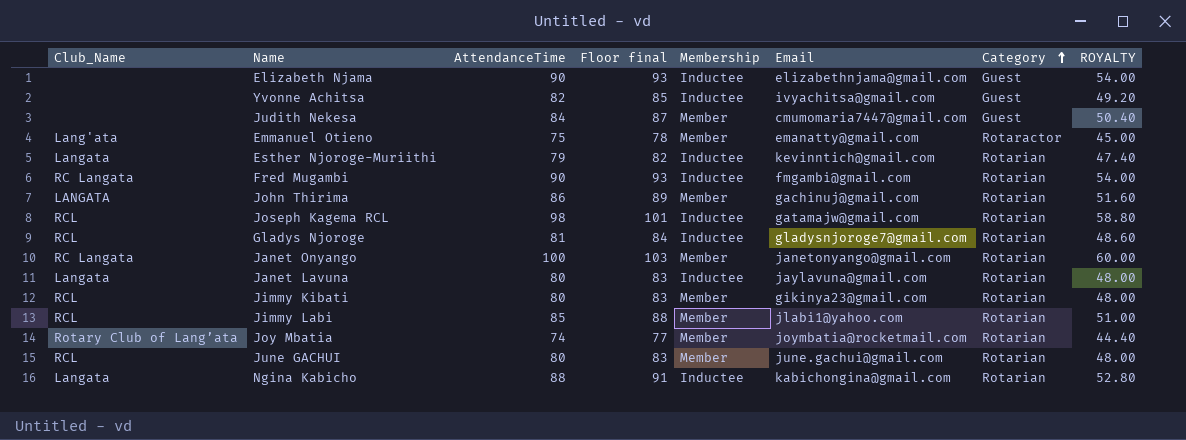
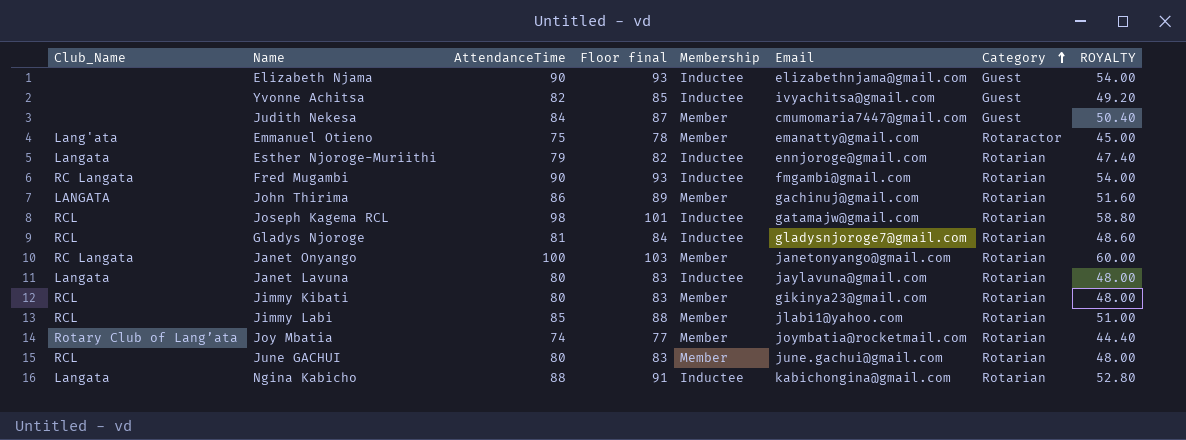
Esther Njoroge-Muriithi | Email: kevinntich@gmail.com -> ennjoroge@gmail.com

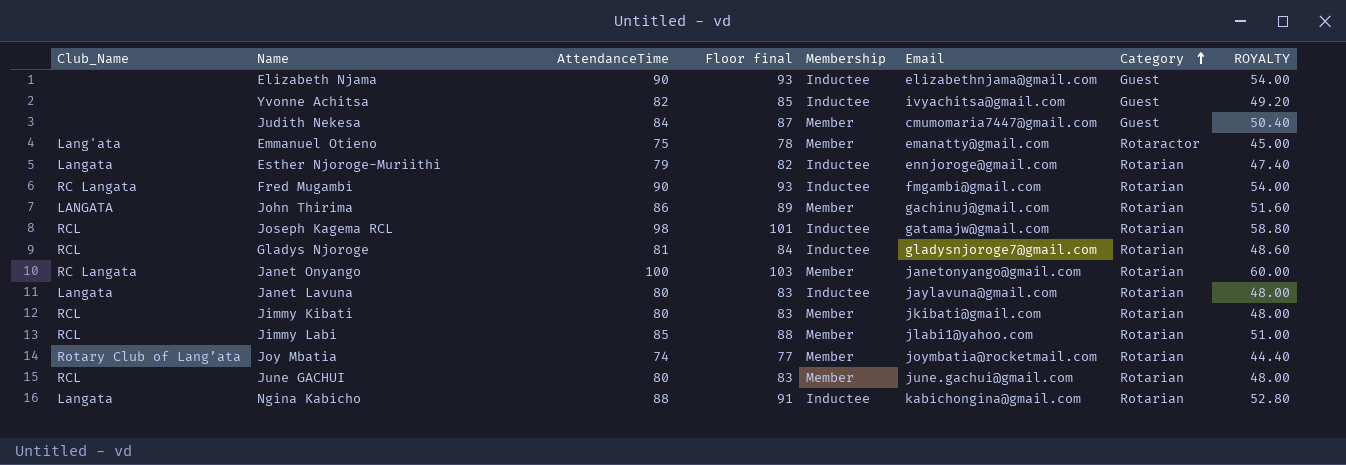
Jimmy Kibati | Email: gikinya23@gmail.com -> jkibati@gmail.com

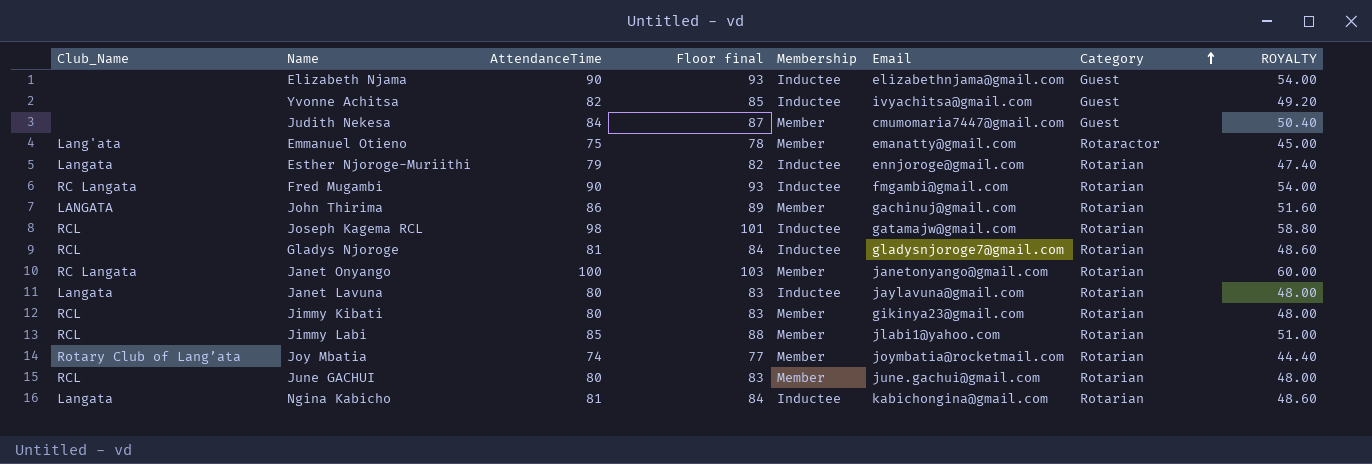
Jimmy Kibati | Email: jkibati@gmail.com -> gikinya23@gmail.com
Ngina Kabicho | AttendanceTime: 88 -> 81
Ngina Kabicho | Floor final: 91 -> 84
Ngina Kabicho | ROYALTY: 52.80 -> 48.60

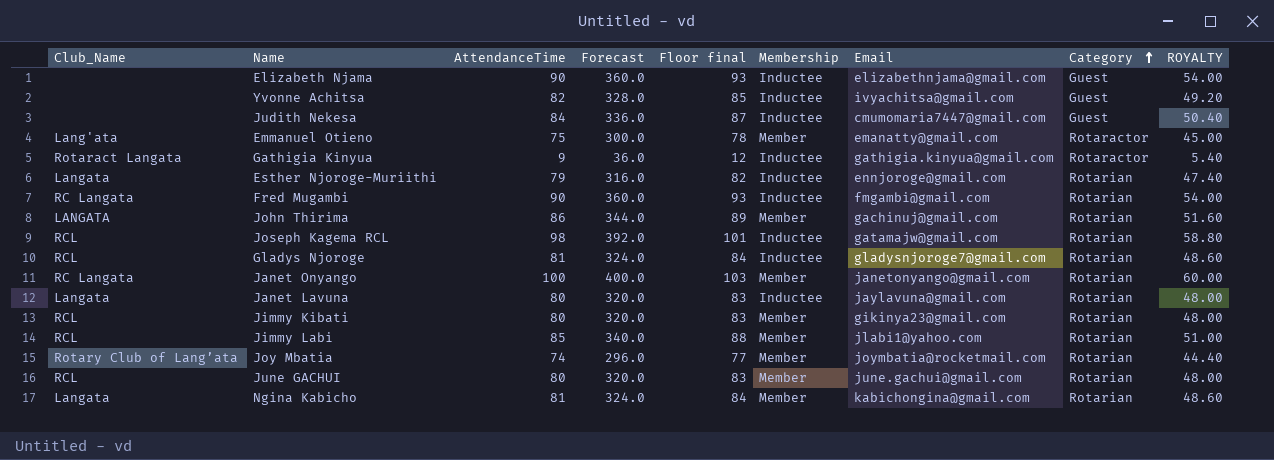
column Forecast | formula: none -> [AttendanceTime] * 4
Judith Nekesa | Membership: Member -> Inductee
row Gathigia Kinyua: none -> Rotaract Langata | 9 | 36.0 | 12 | Inductee | gathigia.kinyua@gmail.com | Rotaractor | 5.40
Ngina Kabicho | Membership: Inductee -> Member

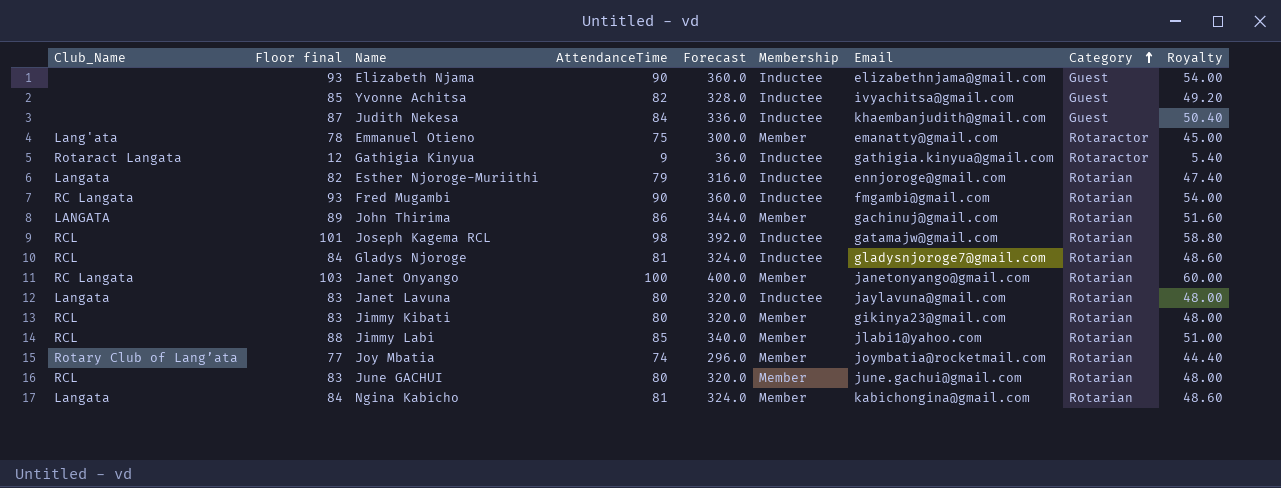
column Floor final | position: 5 -> 2
column name: ROYALTY -> Royalty
Judith Nekesa | Email: cmumomaria7447@gmail.com -> khaembanjudith@gmail.com

